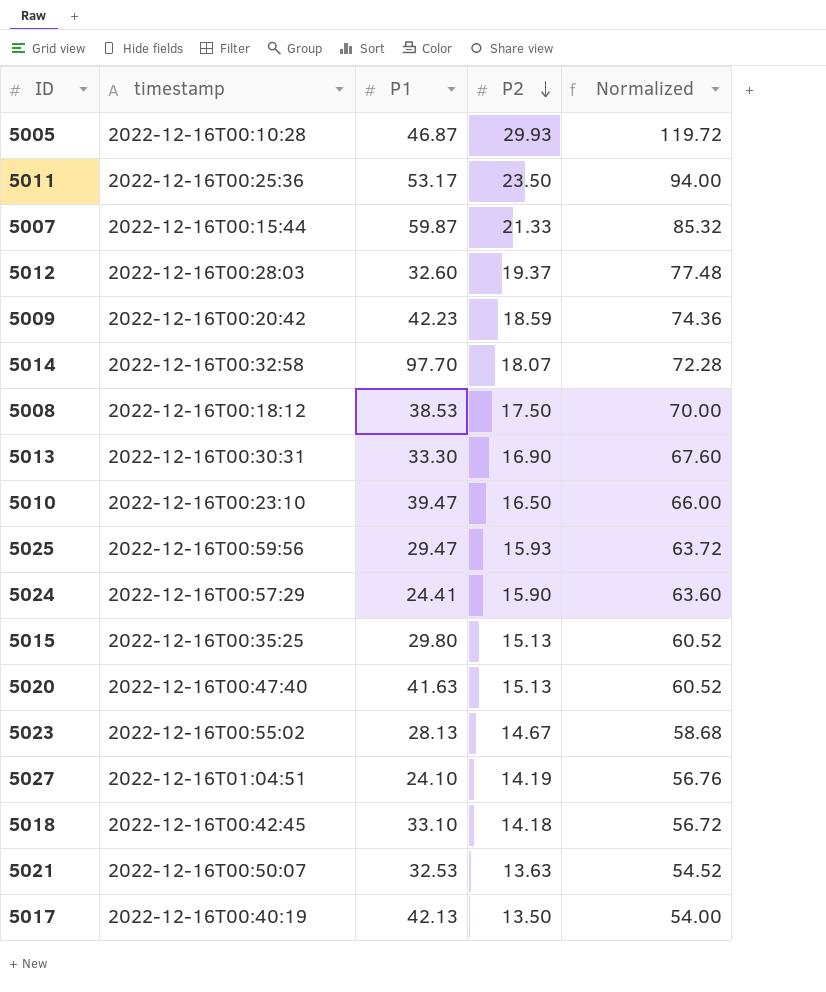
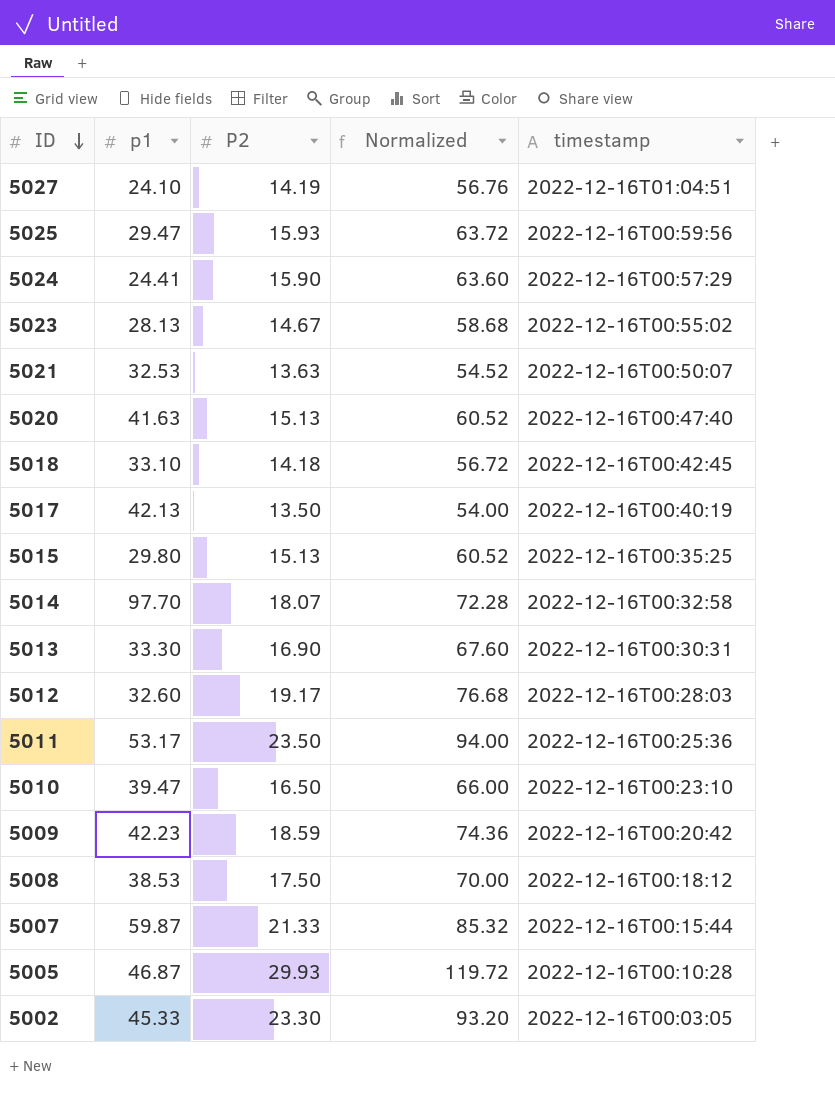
row order: P2 descending -> ID descending
column name: P1 -> p1
column timestamp | position: 2 -> 5
5012 | P2: 19.37 -> 19.17
5012 | Normalized: 77.48 -> 76.68
row 5002: none -> 45.33 | 23.30 | 93.20 | 2022-12-16T00:03:05

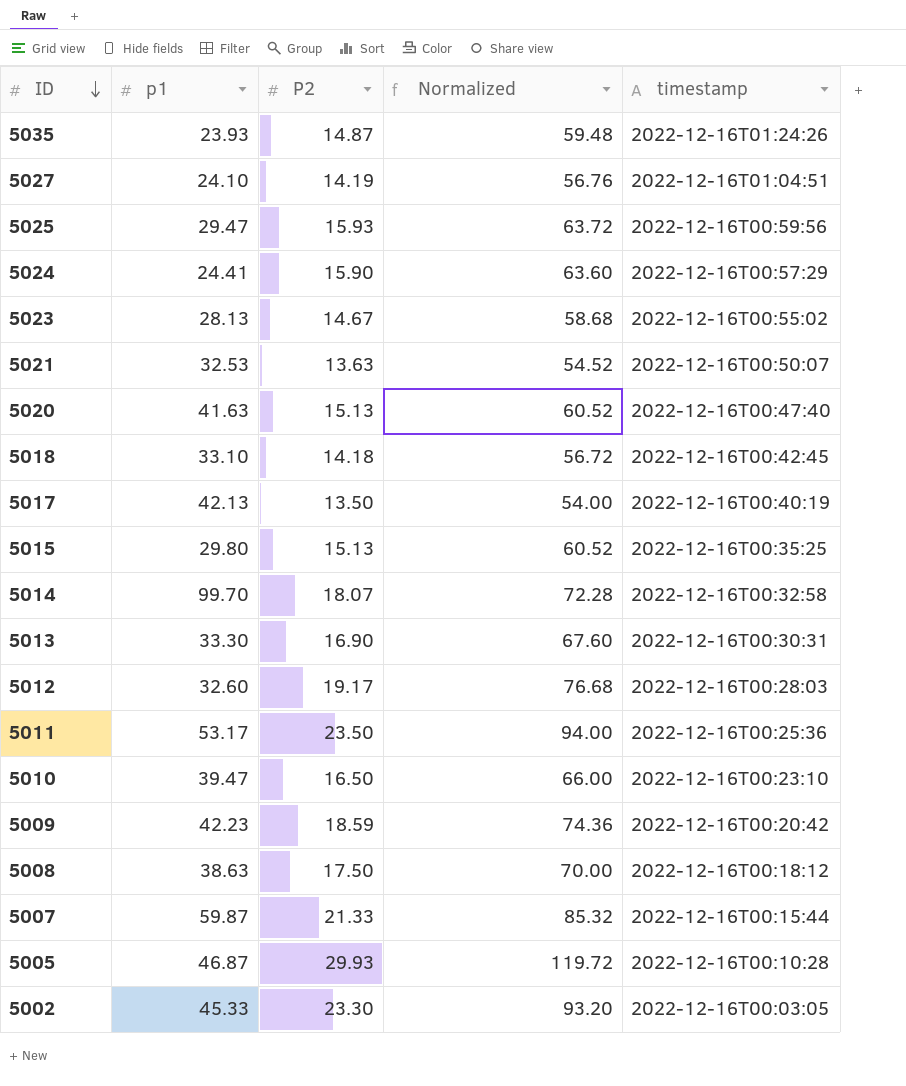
row 5035: none -> 23.93 | 14.87 | 59.48 | 2022-12-16T01:24:26
5014 | p1: 97.70 -> 99.70
5008 | p1: 38.53 -> 38.63

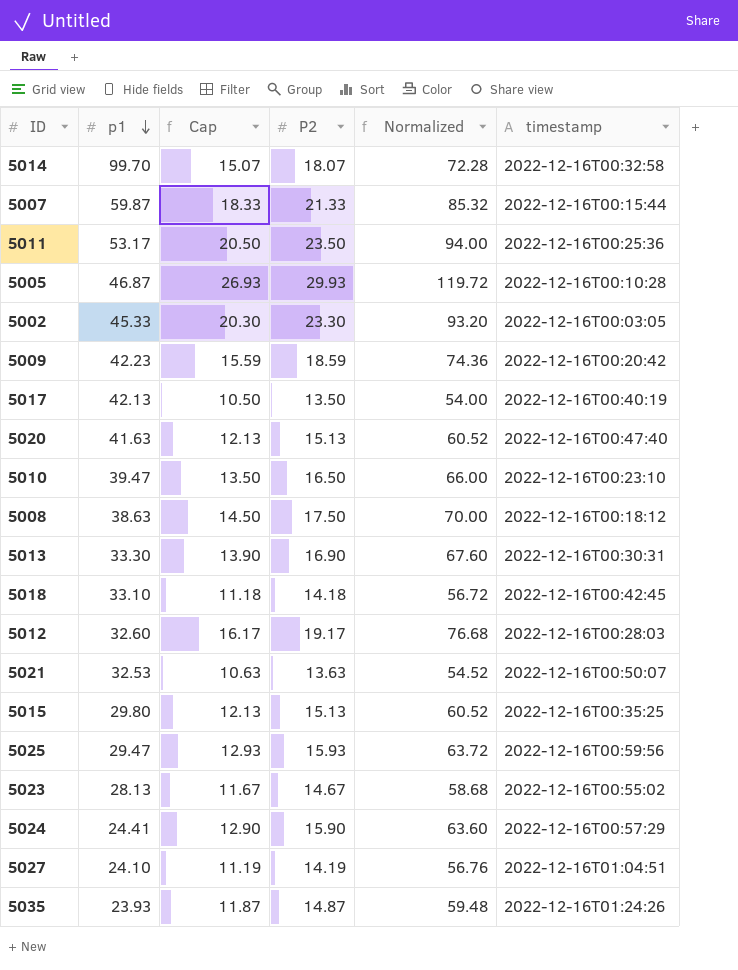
row order: ID descending -> p1 descending
column Cap | formula: none -> [P2] - 3

